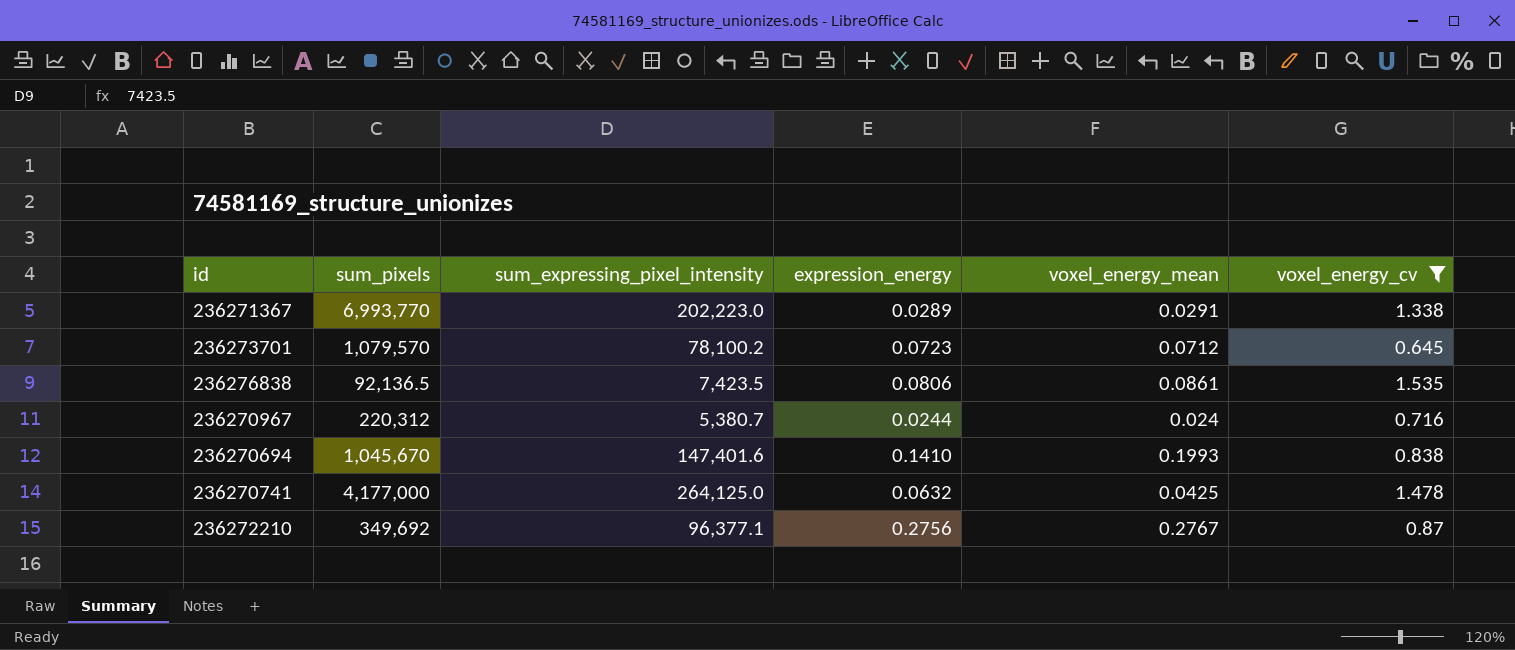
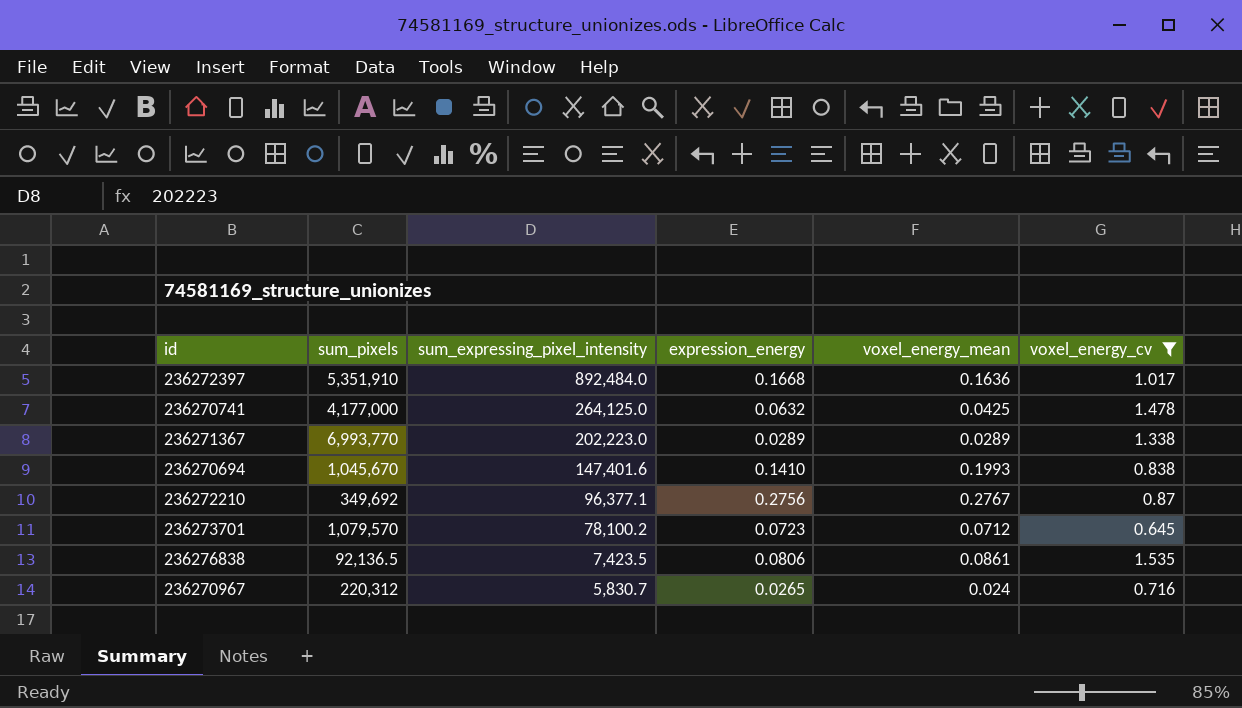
row order: none -> sum_expressing_pixel_intensity descending
row 236272397: none -> 5,351,910 | 892,484.0 | 0.1668 | 0.1636 | 1.017
236271367 | voxel_energy_mean: 0.0291 -> 0.0289
236270967 | sum_expressing_pixel_intensity: 5,380.7 -> 5,830.7
236270967 | expression_energy: 0.0244 -> 0.0265

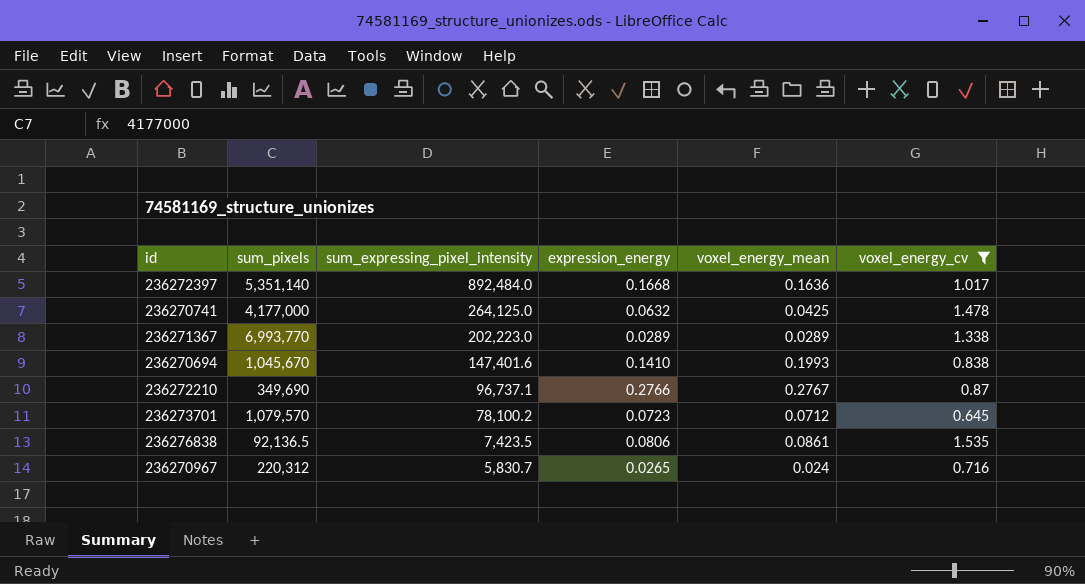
236272397 | sum_pixels: 5,351,910 -> 5,351,140
236272210 | sum_pixels: 349,692 -> 349,690
236272210 | sum_expressing_pixel_intensity: 96,377.1 -> 96,737.1
236272210 | expression_energy: 0.2756 -> 0.2766

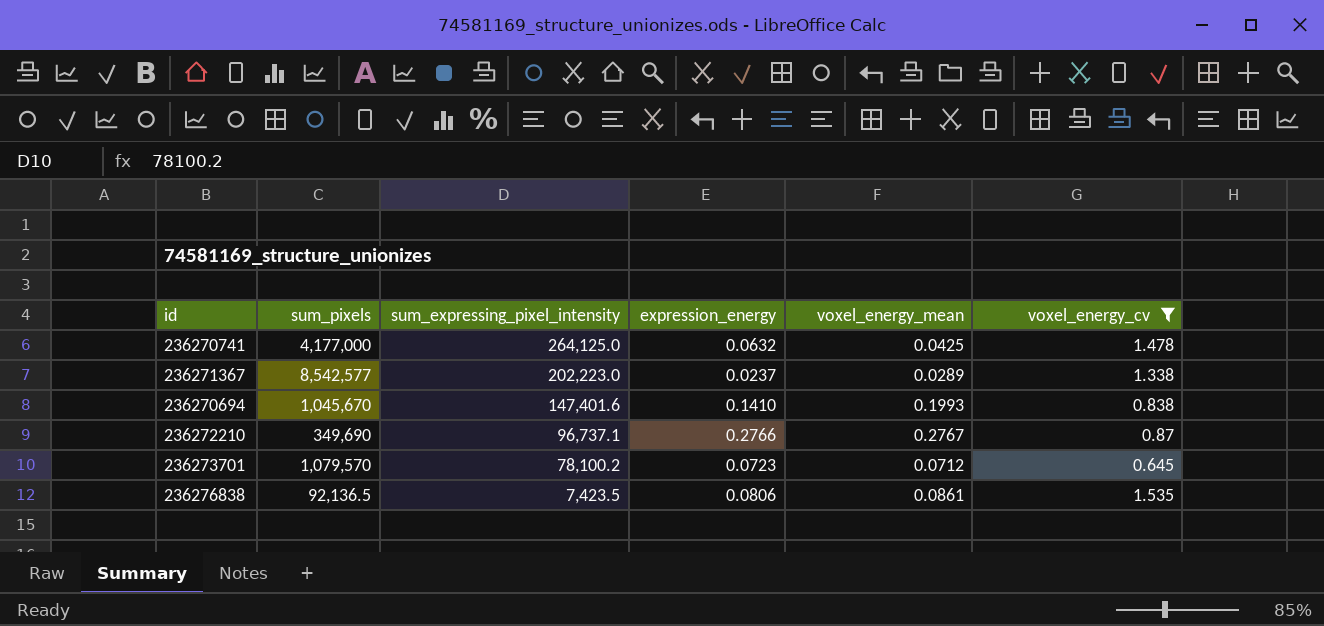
row 236272397: 5,351,140 | 892,484.0 | 0.1668 | 0.1636 | 1.017 -> none
row 236270967: 220,312 | 5,830.7 | 0.0265 | 0.024 | 0.716 -> none
236271367 | sum_pixels: 6,993,770 -> 8,542,577
236271367 | expression_energy: 0.0289 -> 0.0237

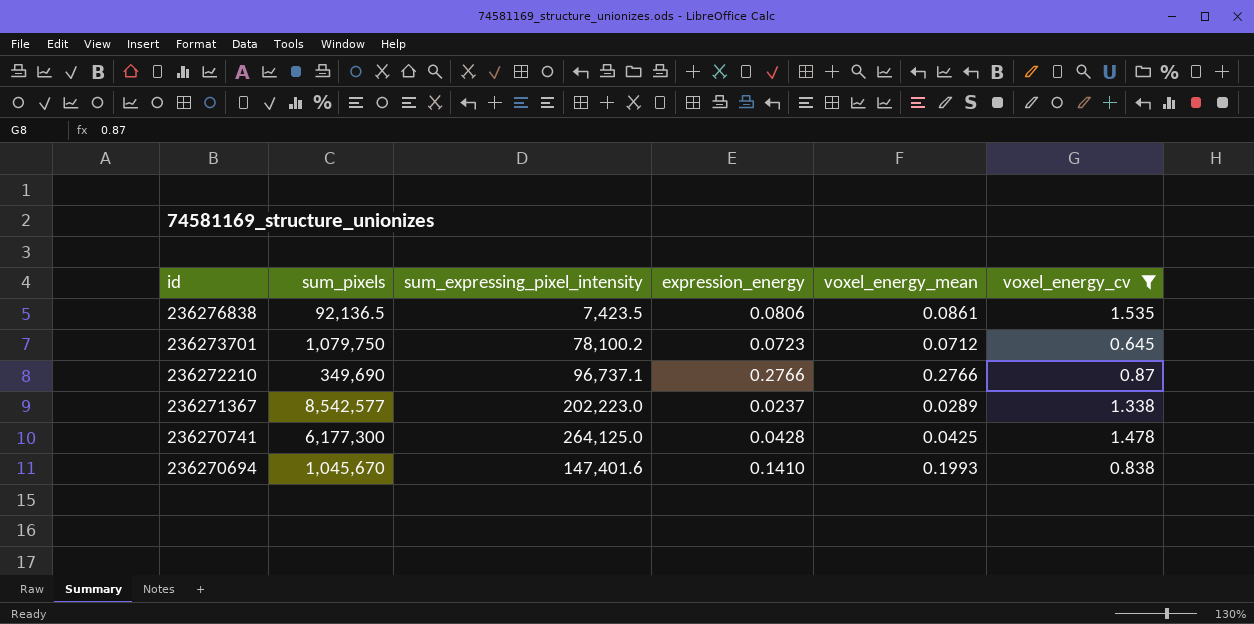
row order: sum_expressing_pixel_intensity descending -> id descending
236273701 | sum_pixels: 1,079,570 -> 1,079,750
236272210 | voxel_energy_mean: 0.2767 -> 0.2766
236270741 | sum_pixels: 4,177,000 -> 6,177,300
236270741 | expression_energy: 0.0632 -> 0.0428

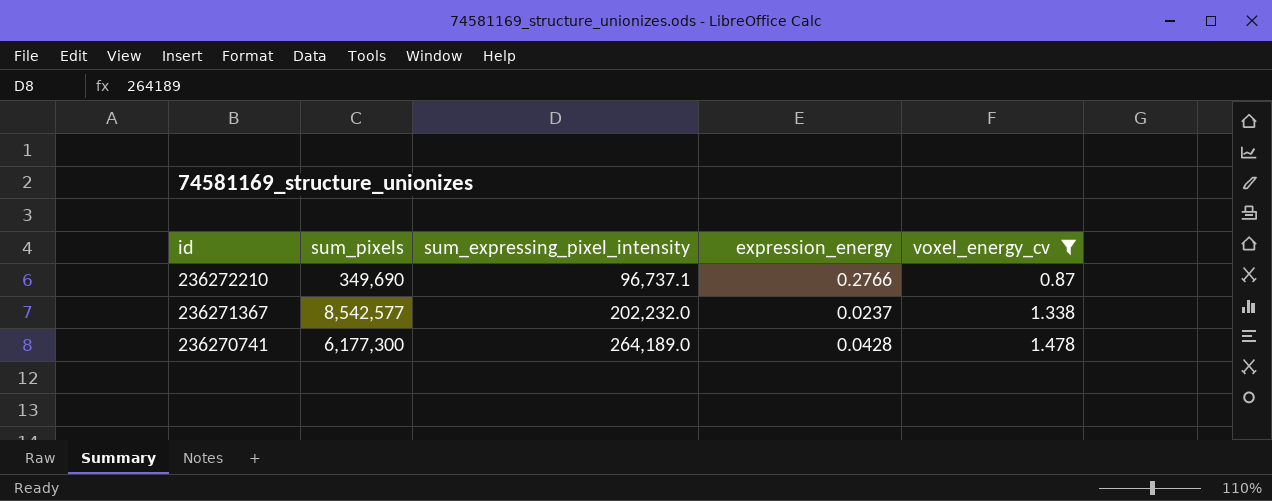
column voxel_energy_mean | position: 5 -> none
row 236276838: 92,136.5 | 7,423.5 | 0.0806 | 0.0861 | 1.535 -> none
row 236273701: 1,079,750 | 78,100.2 | 0.0723 | 0.0712 | 0.645 -> none
row 236270694: 1,045,670 | 147,401.6 | 0.1410 | 0.1993 | 0.838 -> none
236271367 | sum_expressing_pixel_intensity: 202,223.0 -> 202,232.0
236270741 | sum_expressing_pixel_intensity: 264,125.0 -> 264,189.0

